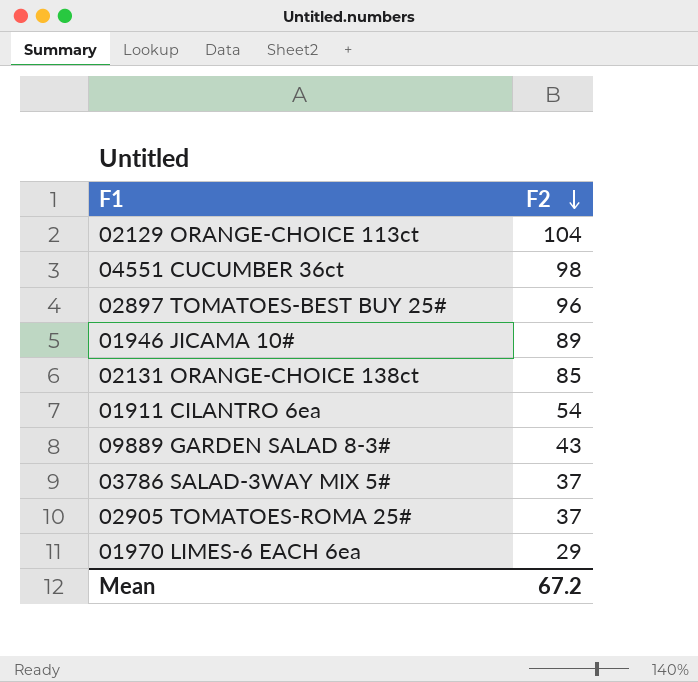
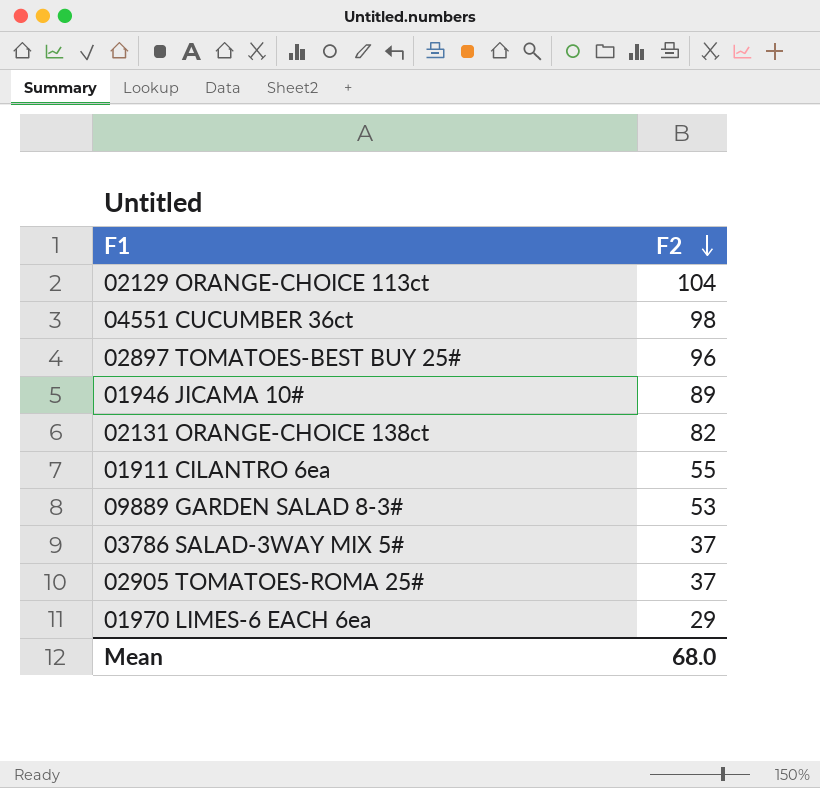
02131 ORANGE-CHOICE 138ct | F2: 85 -> 82
01911 CILANTRO 6ea | F2: 54 -> 55
09889 GARDEN SALAD 8-3# | F2: 43 -> 53
Mean | F2: 67.2 -> 68.0

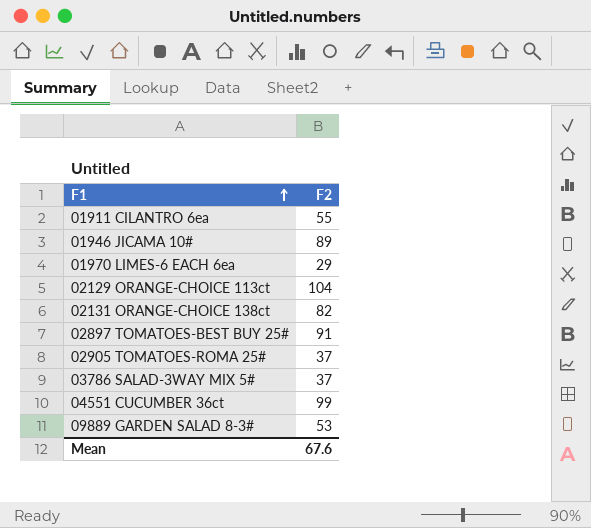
row order: F2 descending -> F1 ascending
02897 TOMATOES-BEST BUY 25# | F2: 96 -> 91
04551 CUCUMBER 36ct | F2: 98 -> 99
Mean | F2: 68.0 -> 67.6

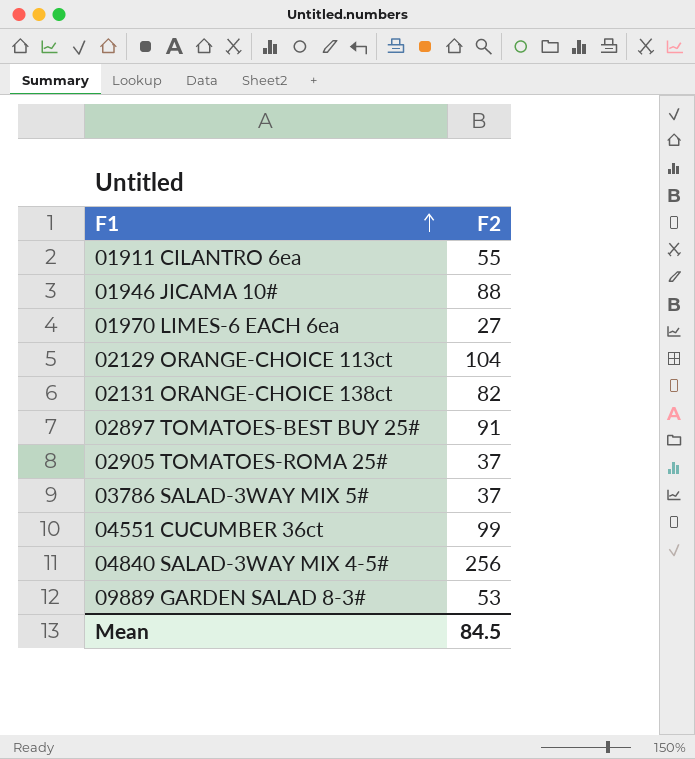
01946 JICAMA 10# | F2: 89 -> 88
01970 LIMES-6 EACH 6ea | F2: 29 -> 27
row 04840 SALAD-3WAY MIX 4-5#: none -> 256
Mean | F2: 67.6 -> 84.5

